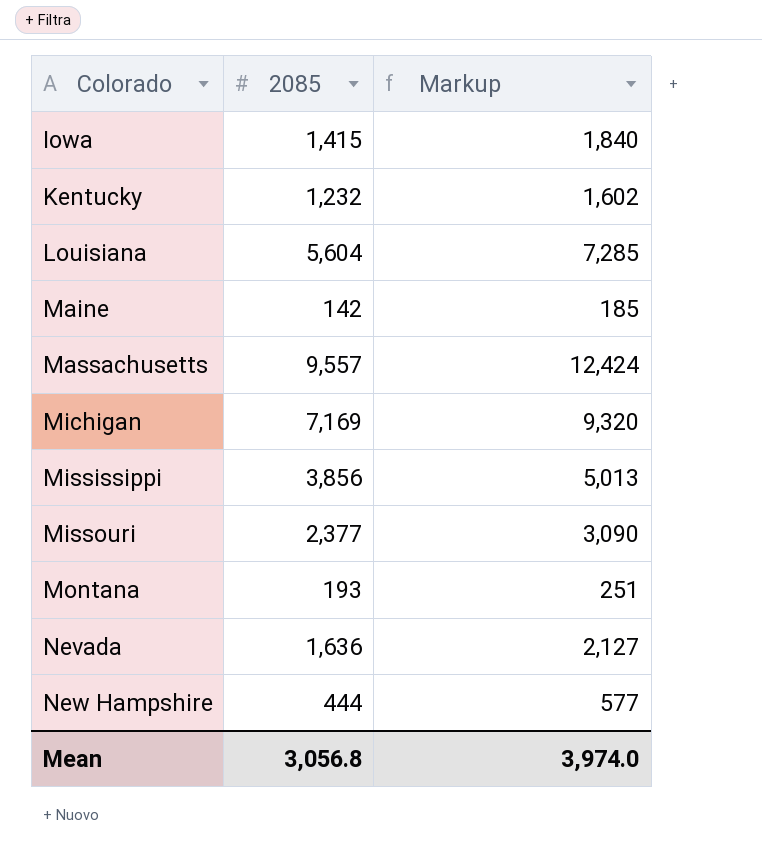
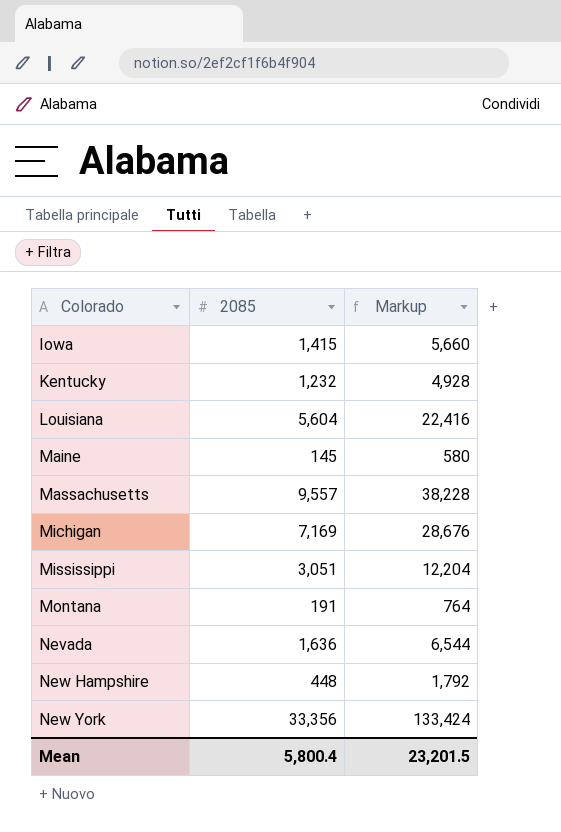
column Markup | formula: [2085] * 1.3 -> [2085] * 4
row Missouri: 2,377 | 3,090 -> none
Maine | 2085: 142 -> 145
Mississippi | 2085: 3,856 -> 3,051
Montana | 2085: 193 -> 191
New Hampshire | 2085: 444 -> 448
row New York: none -> 33,356 | 133,424
Mean | 2085: 3,056.8 -> 5,800.4
Mean | Markup: 3,974.0 -> 23,201.5

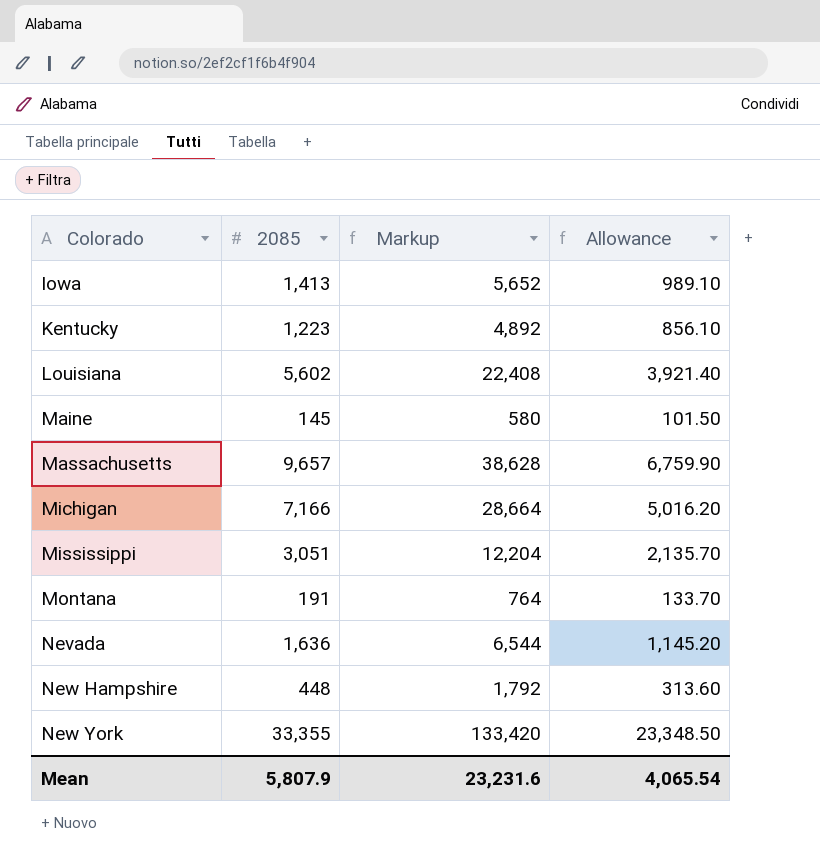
column Allowance | formula: none -> [2085] * 0.7
Iowa | 2085: 1,415 -> 1,413
Iowa | Markup: 5,660 -> 5,652
Kentucky | 2085: 1,232 -> 1,223
Kentucky | Markup: 4,928 -> 4,892
Louisiana | 2085: 5,604 -> 5,602
Louisiana | Markup: 22,416 -> 22,408
Massachusetts | 2085: 9,557 -> 9,657
Massachusetts | Markup: 38,228 -> 38,628
Michigan | 2085: 7,169 -> 7,166
Michigan | Markup: 28,676 -> 28,664
New York | 2085: 33,356 -> 33,355
New York | Markup: 133,424 -> 133,420
Mean | 2085: 5,800.4 -> 5,807.9
Mean | Markup: 23,201.5 -> 23,231.6

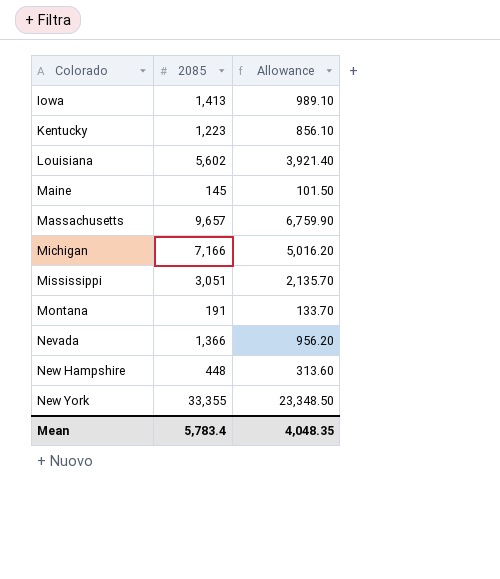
column Markup | formula: [2085] * 4 -> none
Nevada | 2085: 1,636 -> 1,366
Nevada | Allowance: 1,145.20 -> 956.20
Mean | 2085: 5,807.9 -> 5,783.4
Mean | Allowance: 4,065.54 -> 4,048.35

